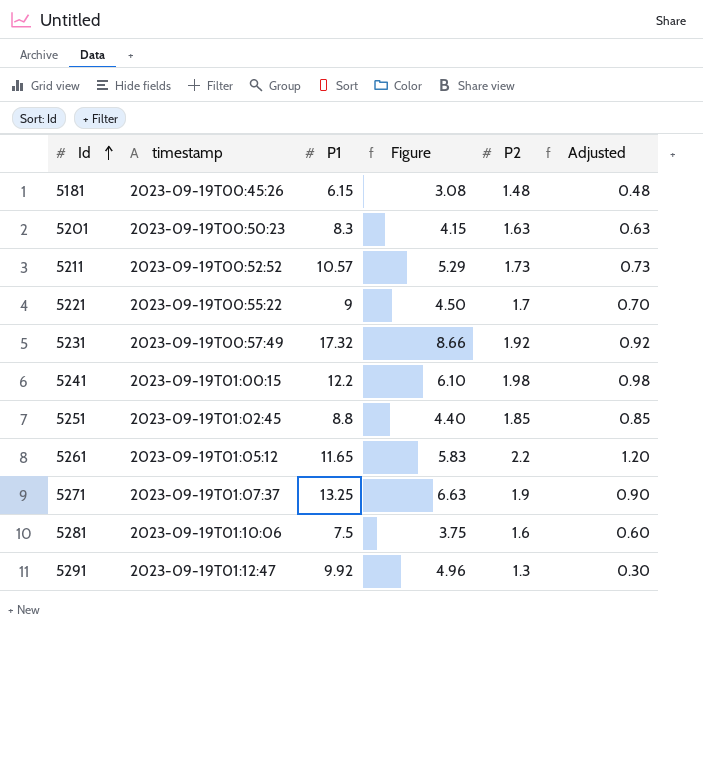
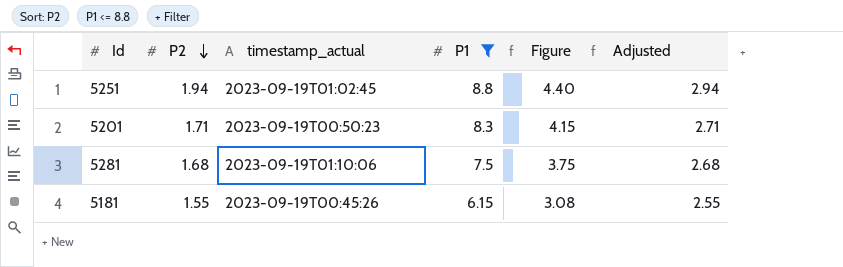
filter: none -> P1 <= 8.8
row order: Id ascending -> P2 descending
column P2 | position: 5 -> 2
column name: timestamp -> timestamp_actual
column Adjusted | formula: [P2] - 1 -> [P2] + 1
5251 | P2: 1.85 -> 1.94
5201 | P2: 1.63 -> 1.71
5281 | P2: 1.6 -> 1.68
5181 | P2: 1.48 -> 1.55

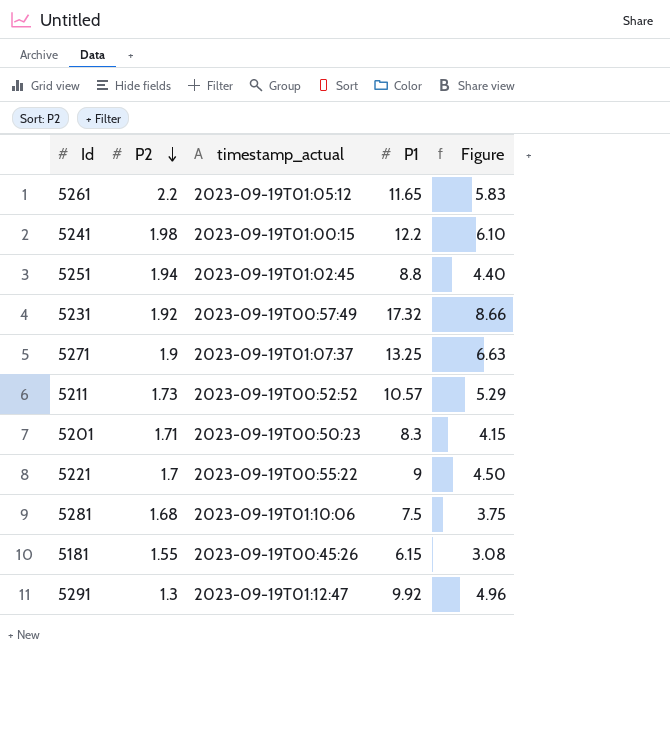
filter: P1 <= 8.8 -> none
column Adjusted | formula: [P2] + 1 -> none

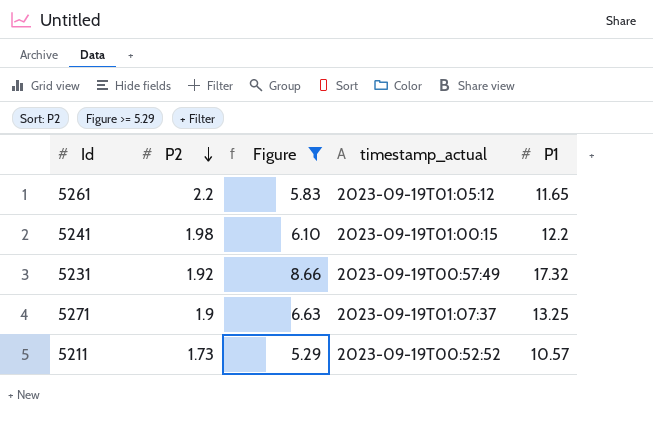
filter: none -> Figure >= 5.29
column Figure | position: 5 -> 3

